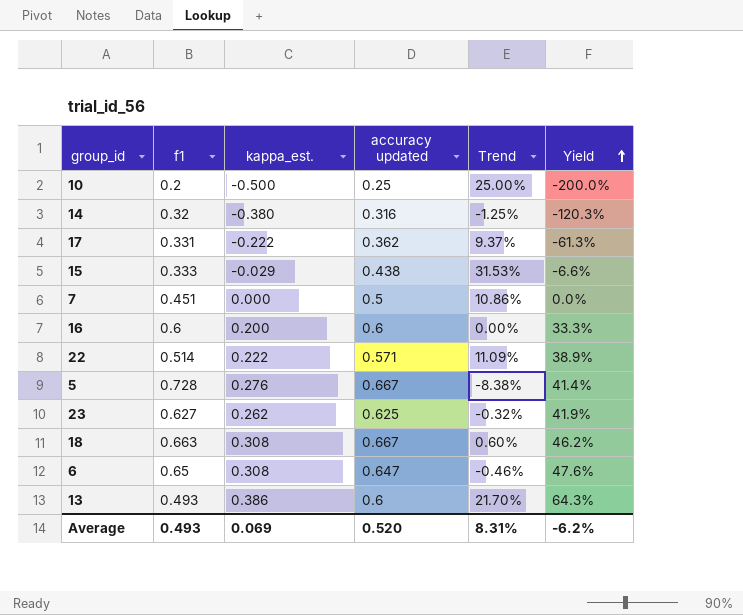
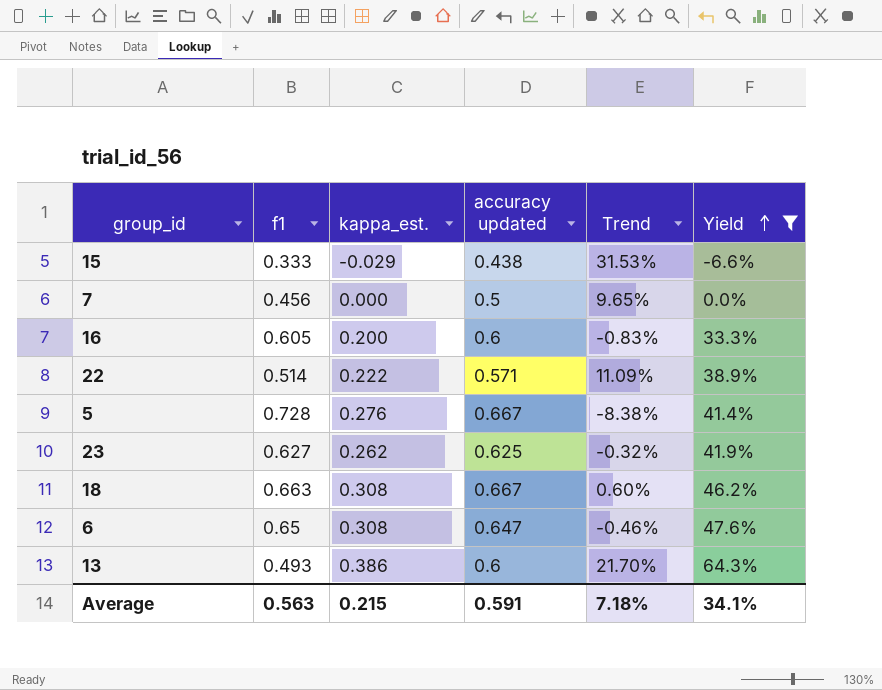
filter: none -> Yield >= -6.6%
7 | f1: 0.451 -> 0.456
7 | Trend: 10.86% -> 9.65%
16 | f1: 0.6 -> 0.605
16 | Trend: 0.00% -> -0.83%
Average | f1: 0.493 -> 0.563
Average | kappa_est.: 0.069 -> 0.215
Average | accuracy updated: 0.520 -> 0.591
Average | Trend: 8.31% -> 7.18%
Average | Yield: -6.2% -> 34.1%

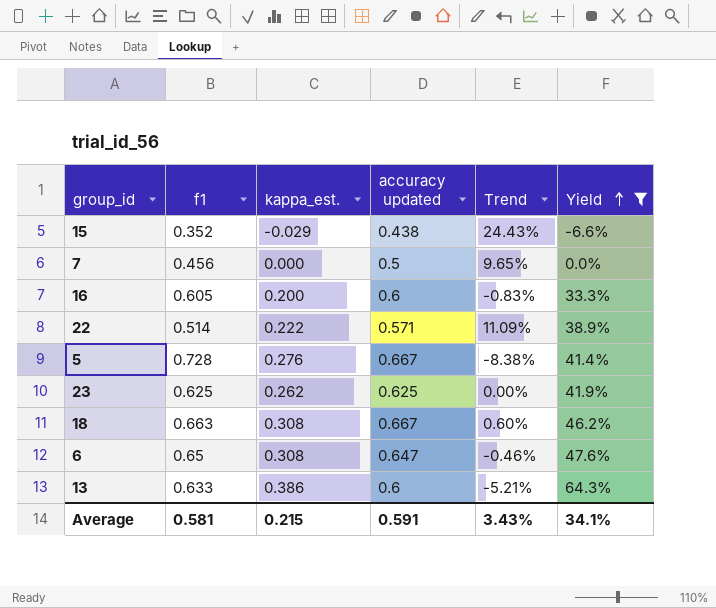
15 | f1: 0.333 -> 0.352
15 | Trend: 31.53% -> 24.43%
23 | f1: 0.627 -> 0.625
23 | Trend: -0.32% -> 0.00%
13 | f1: 0.493 -> 0.633
13 | Trend: 21.70% -> -5.21%
Average | f1: 0.563 -> 0.581
Average | Trend: 7.18% -> 3.43%

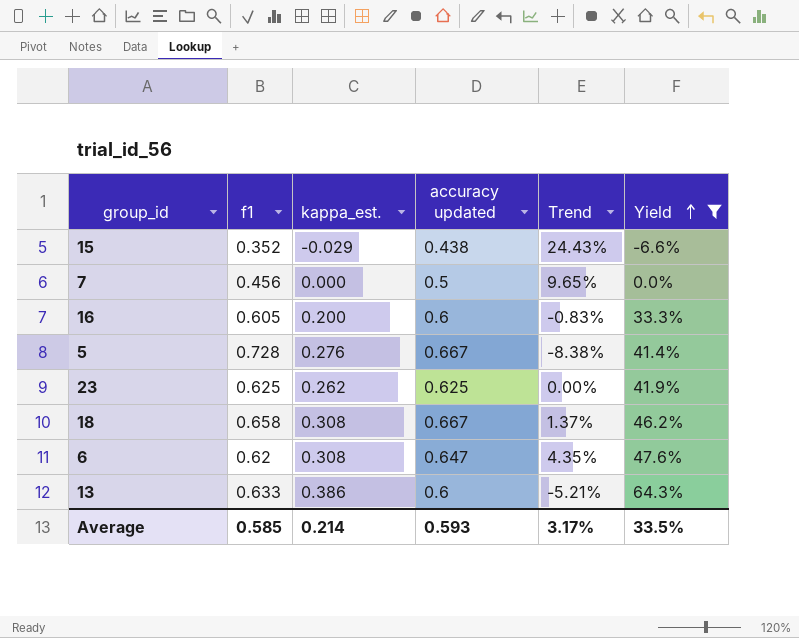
row 22: 0.514 | 0.222 | 0.571 | 11.09% | 38.9% -> none
18 | f1: 0.663 -> 0.658
18 | Trend: 0.60% -> 1.37%
6 | f1: 0.65 -> 0.62
6 | Trend: -0.46% -> 4.35%
Average | f1: 0.581 -> 0.585
Average | kappa_est.: 0.215 -> 0.214
Average | accuracy updated: 0.591 -> 0.593
Average | Trend: 3.43% -> 3.17%
Average | Yield: 34.1% -> 33.5%

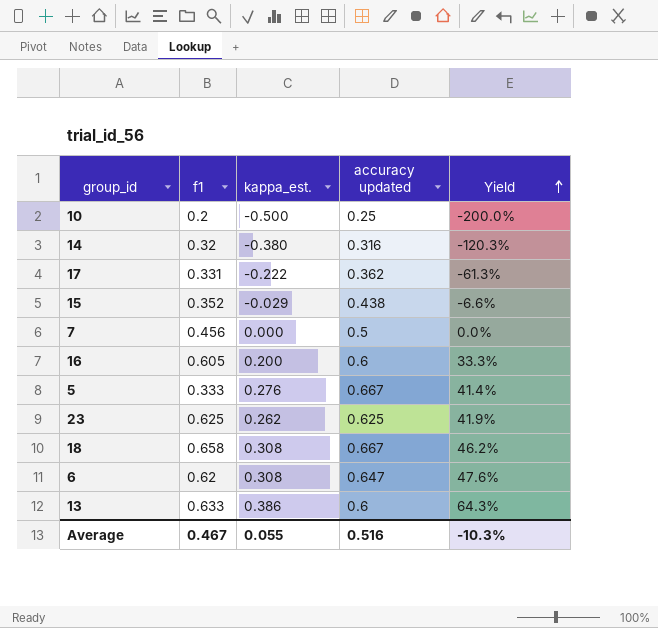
filter: Yield >= -6.6% -> none
column Trend | formula: ([accuracy updated] - [f1]) / [f1] -> none
5 | f1: 0.728 -> 0.333
Average | f1: 0.585 -> 0.467
Average | kappa_est.: 0.214 -> 0.055
Average | accuracy updated: 0.593 -> 0.516
Average | Yield: 33.5% -> -10.3%

